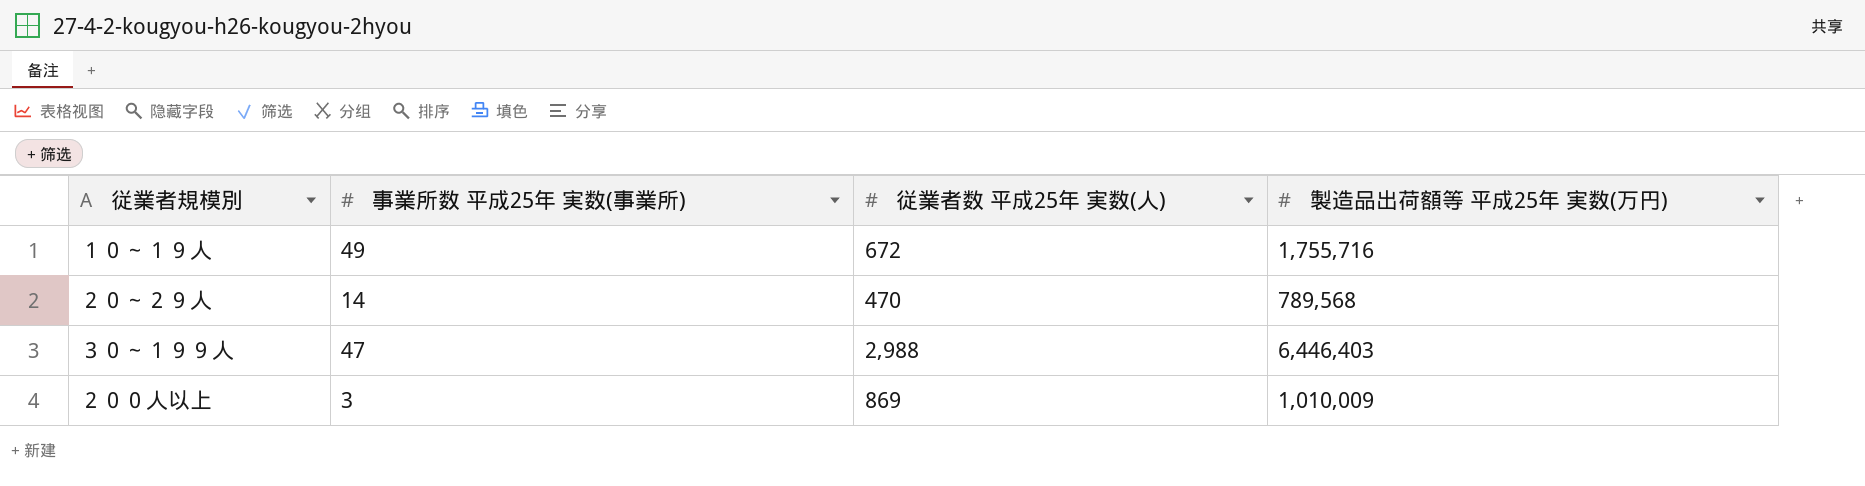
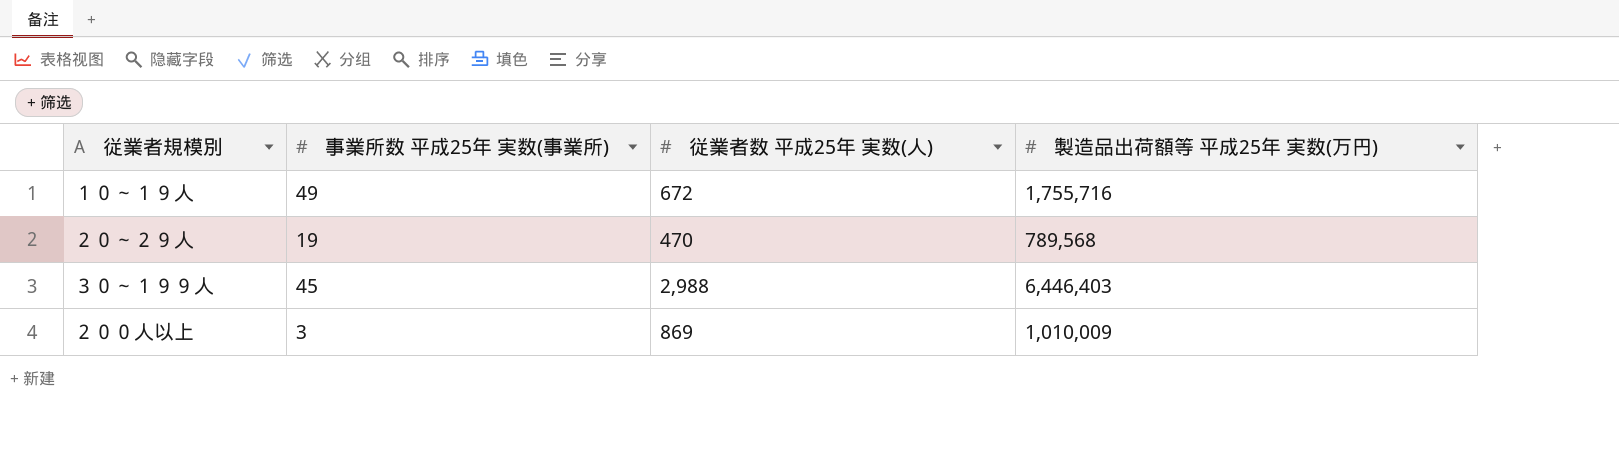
２０～２９人 | 事業所数 平成25年 実数(事業所): 14 -> 19
３０～１９９人 | 事業所数 平成25年 実数(事業所): 47 -> 45

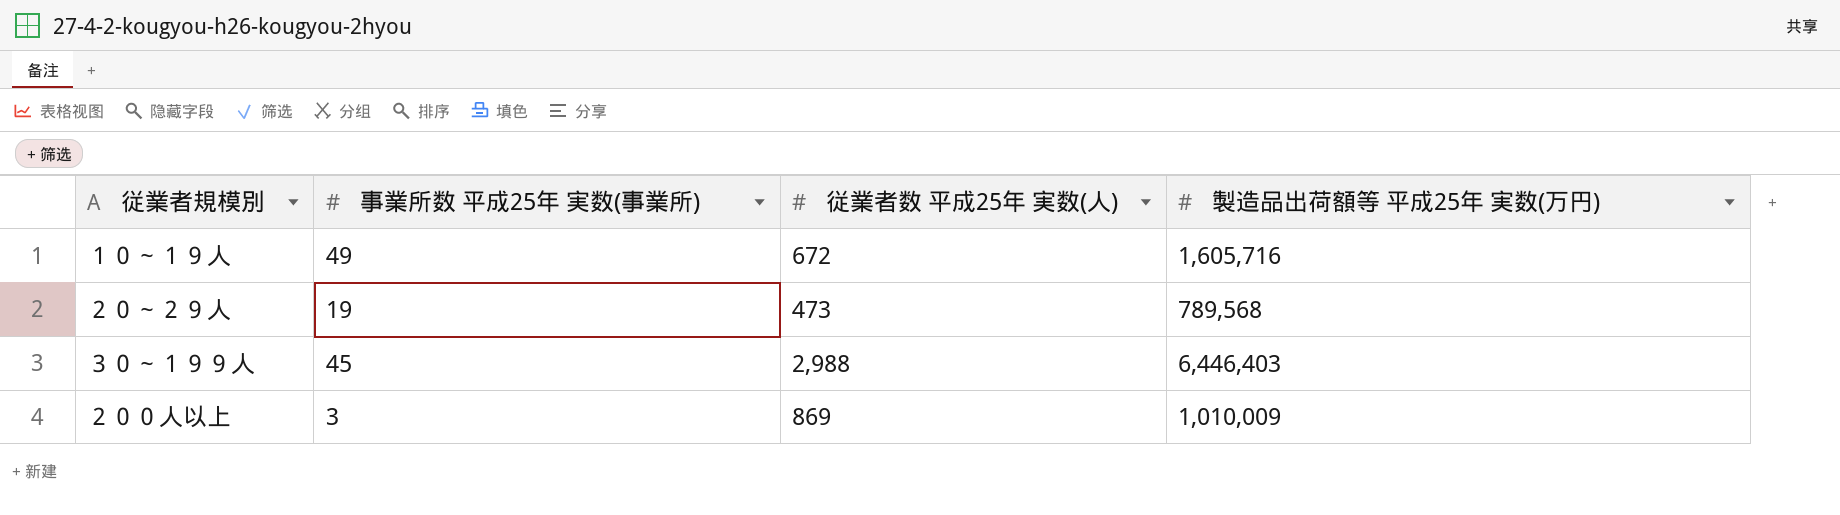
１０～１９人 | 製造品出荷額等 平成25年 実数(万円): 1,755,716 -> 1,605,716
２０～２９人 | 従業者数 平成25年 実数(人): 470 -> 473

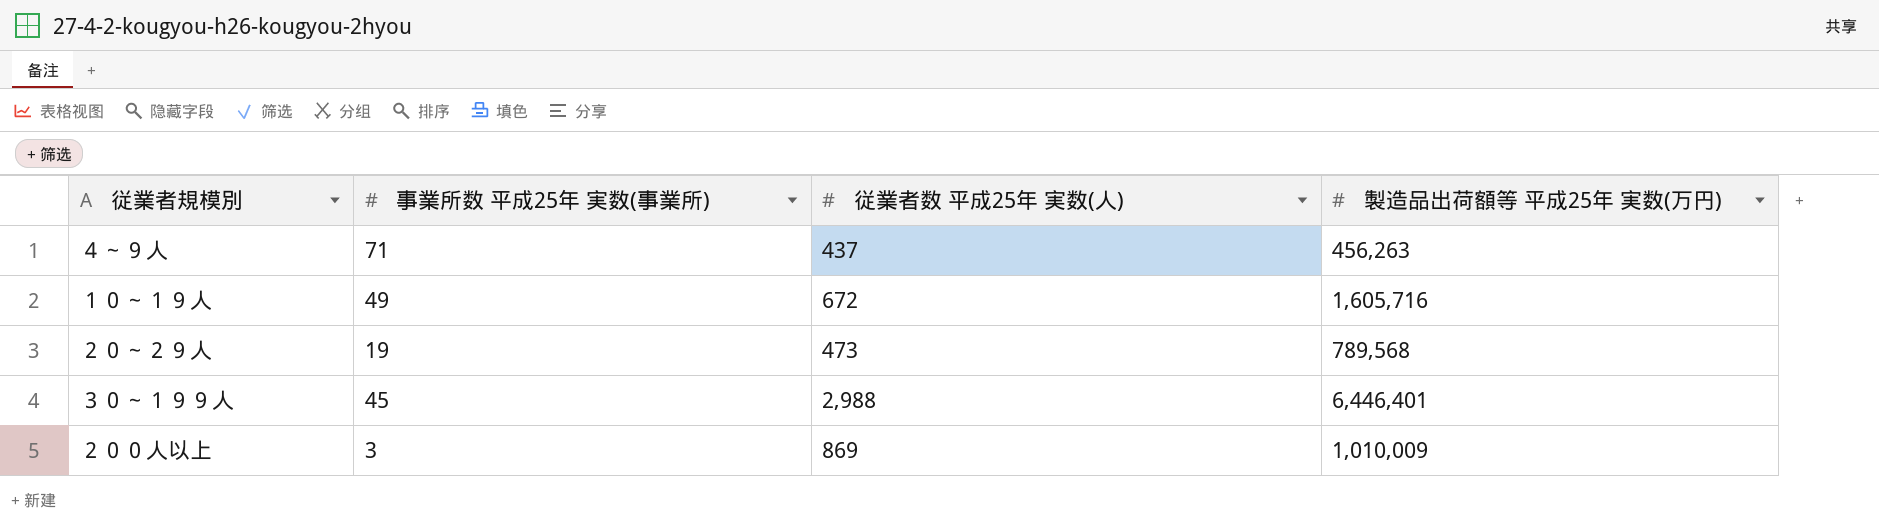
row ４～９人: none -> 71 | 437 | 456,263
３０～１９９人 | 製造品出荷額等 平成25年 実数(万円): 6,446,403 -> 6,446,401

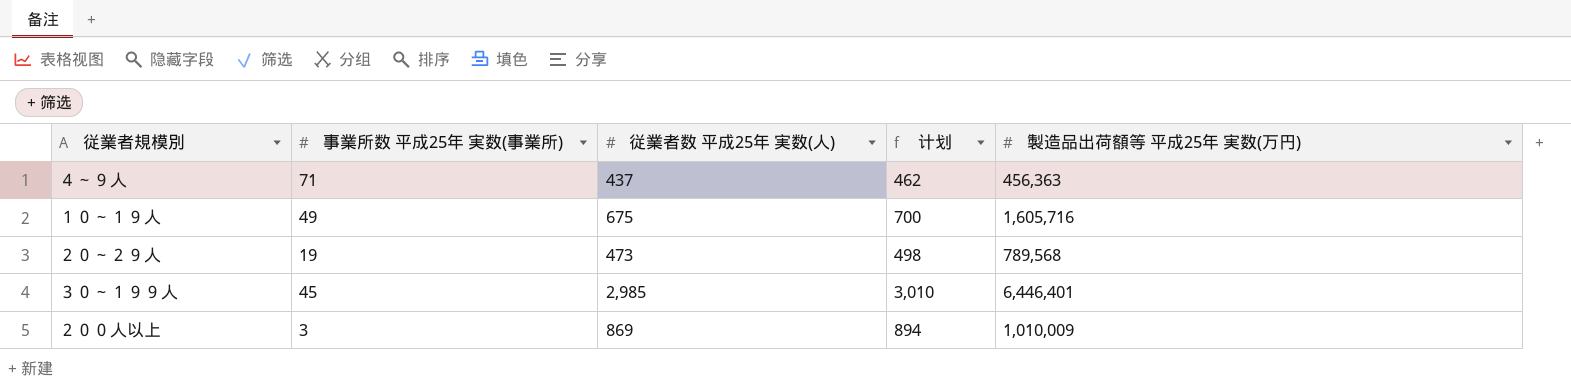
column 计划 | formula: none -> [従業者数 平成25年 実数(人)] + 25
４～９人 | 製造品出荷額等 平成25年 実数(万円): 456,263 -> 456,363
１０～１９人 | 従業者数 平成25年 実数(人): 672 -> 675
３０～１９９人 | 従業者数 平成25年 実数(人): 2,988 -> 2,985

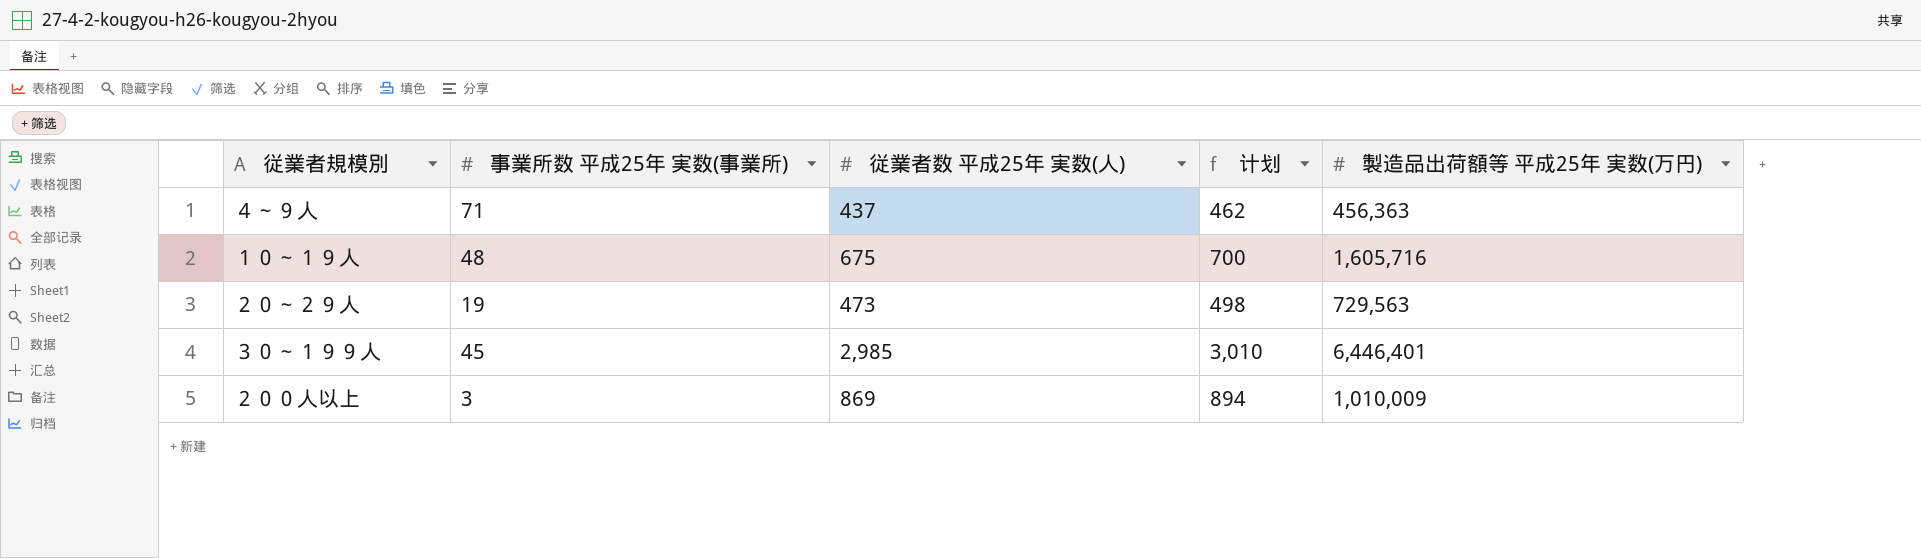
１０～１９人 | 事業所数 平成25年 実数(事業所): 49 -> 48
２０～２９人 | 製造品出荷額等 平成25年 実数(万円): 789,568 -> 729,563

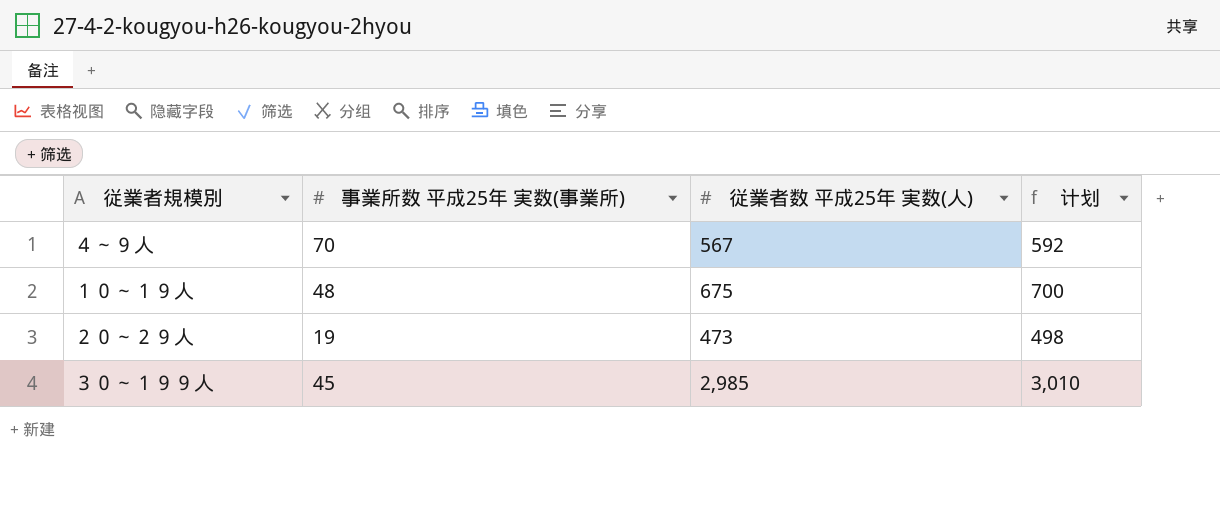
column 製造品出荷額等 平成25年 実数(万円) | position: 5 -> none
row ２００人以上: 3 | 869 | 894 | 1,010,009 -> none
４～９人 | 事業所数 平成25年 実数(事業所): 71 -> 70
４～９人 | 従業者数 平成25年 実数(人): 437 -> 567
４～９人 | 计划: 462 -> 592

